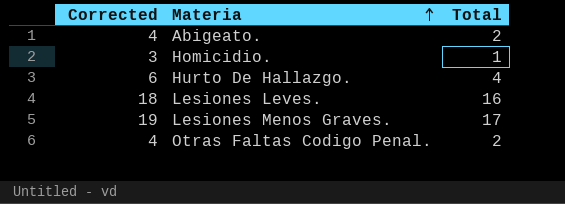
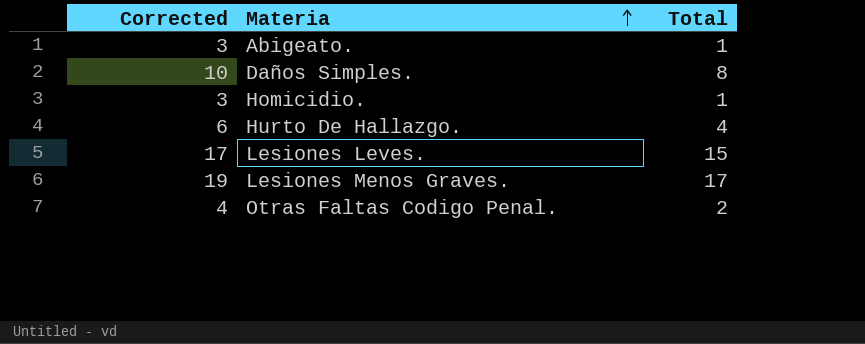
Abigeato. | Corrected: 4 -> 3
Abigeato. | Total: 2 -> 1
row Daños Simples.: none -> 10 | 8
Lesiones Leves. | Corrected: 18 -> 17
Lesiones Leves. | Total: 16 -> 15

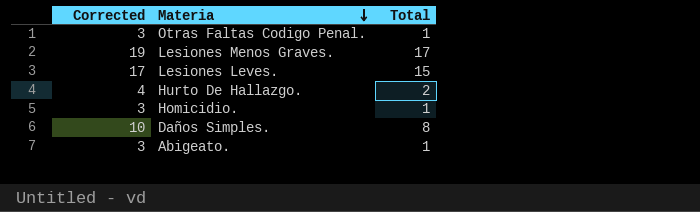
row order: Materia ascending -> Materia descending
Otras Faltas Codigo Penal. | Corrected: 4 -> 3
Otras Faltas Codigo Penal. | Total: 2 -> 1
Hurto De Hallazgo. | Corrected: 6 -> 4
Hurto De Hallazgo. | Total: 4 -> 2

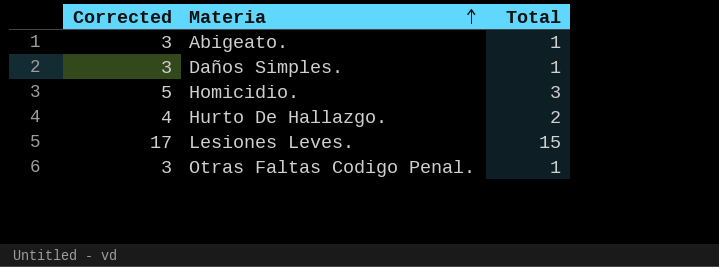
row order: Materia descending -> Materia ascending
row Lesiones Menos Graves.: 19 | 17 -> none
Daños Simples. | Corrected: 10 -> 3
Daños Simples. | Total: 8 -> 1
Homicidio. | Corrected: 3 -> 5
Homicidio. | Total: 1 -> 3

